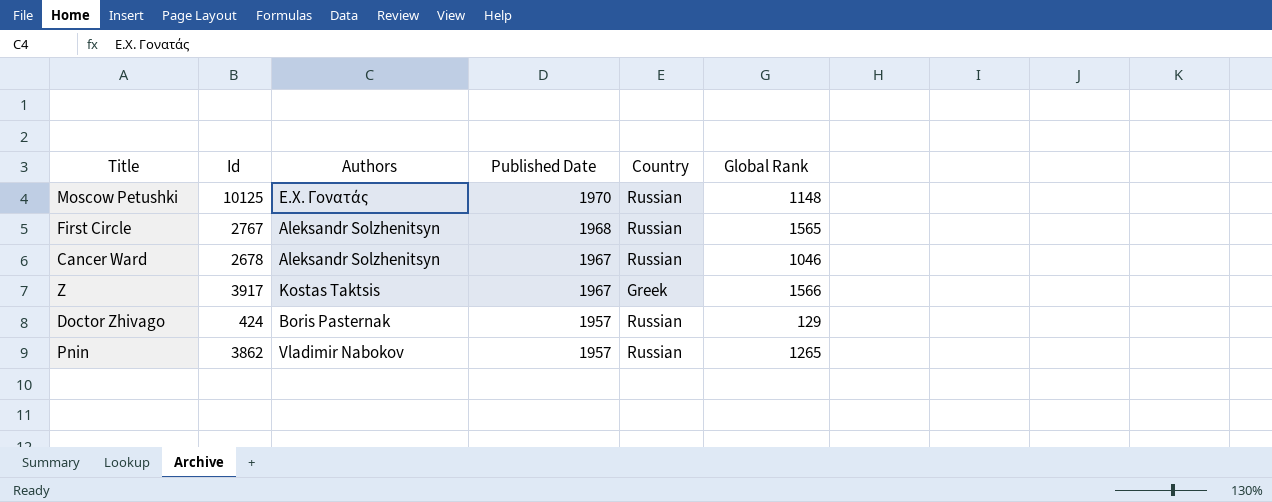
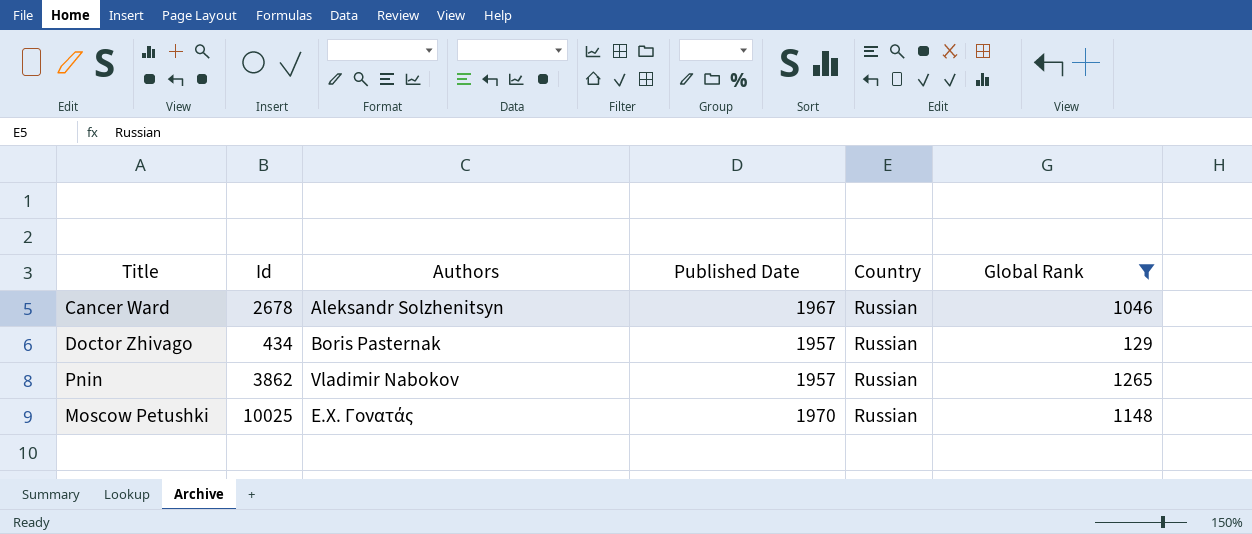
filter: none -> Global Rank <= 1265
row order: Published Date descending -> Authors ascending
Doctor Zhivago | Id: 424 -> 434
Moscow Petushki | Id: 10125 -> 10025

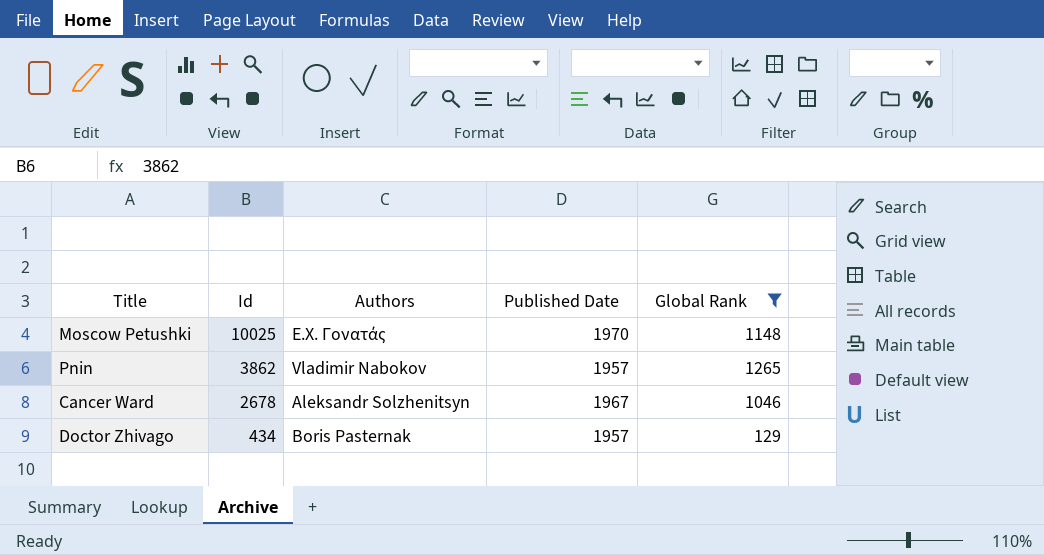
row order: Authors ascending -> Id descending
column Country | position: 5 -> none

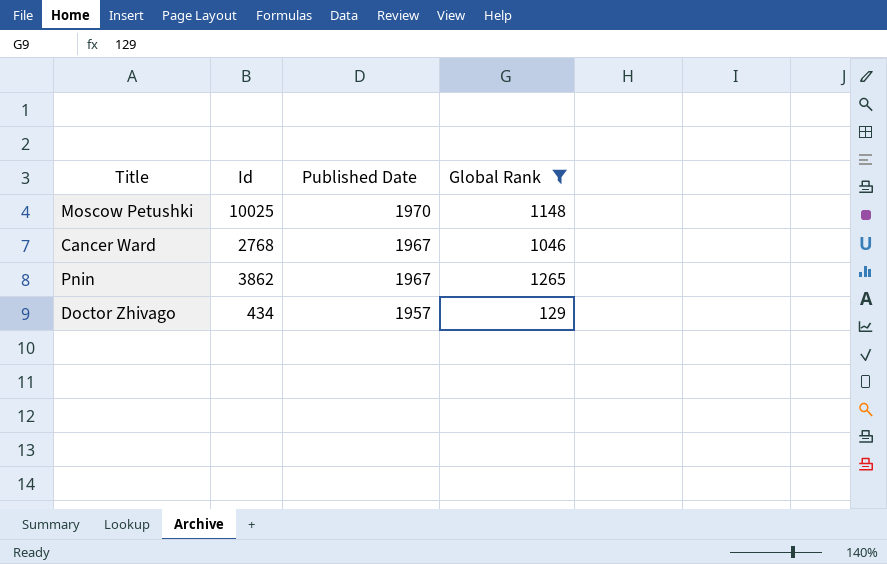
row order: Id descending -> Published Date descending
column Authors | position: 3 -> none
Cancer Ward | Id: 2678 -> 2768
Pnin | Published Date: 1957 -> 1967

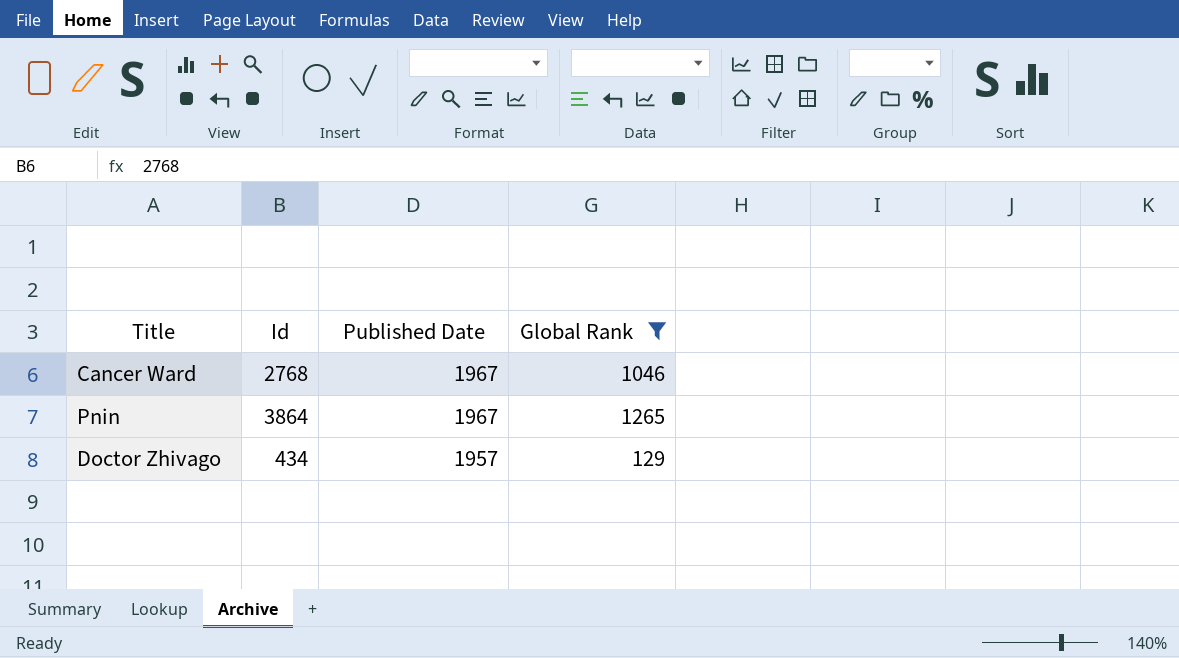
row Moscow Petushki: 10025 | 1970 | 1148 -> none
Pnin | Id: 3862 -> 3864

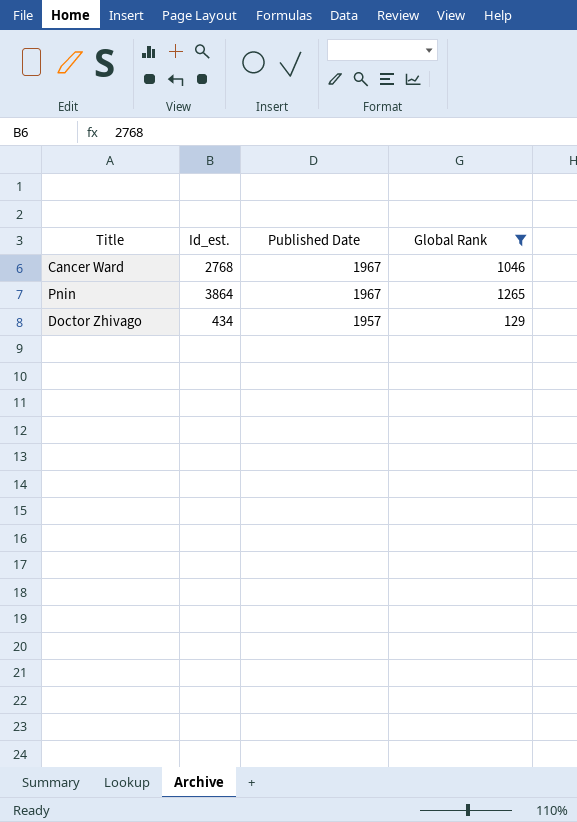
column name: Id -> Id_est.

